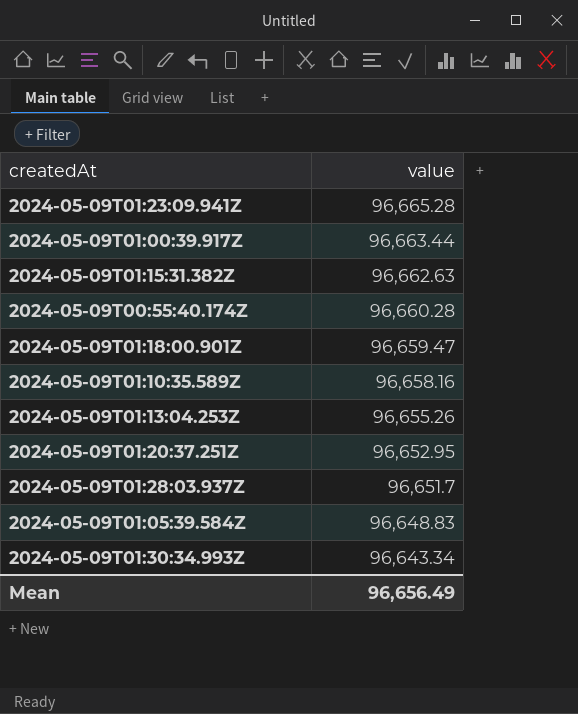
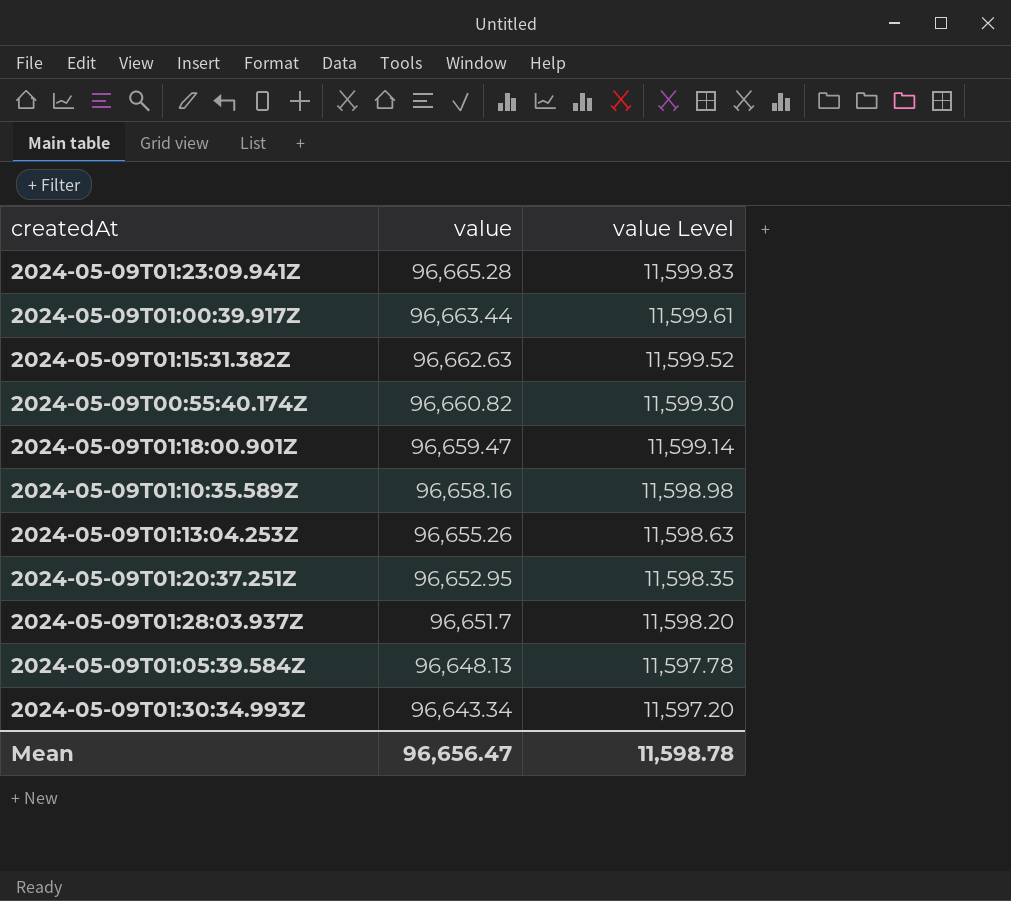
column value Level | formula: none -> [value] * 0.12
2024-05-09T00:55:40.174Z | value: 96,660.28 -> 96,660.82
2024-05-09T01:05:39.584Z | value: 96,648.83 -> 96,648.13
Mean | value: 96,656.49 -> 96,656.47

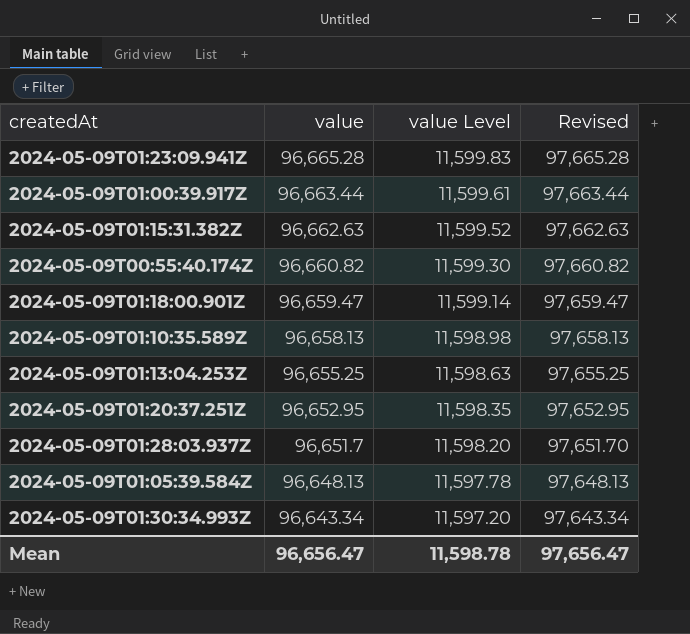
column Revised | formula: none -> [value] + 1000
2024-05-09T01:10:35.589Z | value: 96,658.16 -> 96,658.13
2024-05-09T01:13:04.253Z | value: 96,655.26 -> 96,655.25

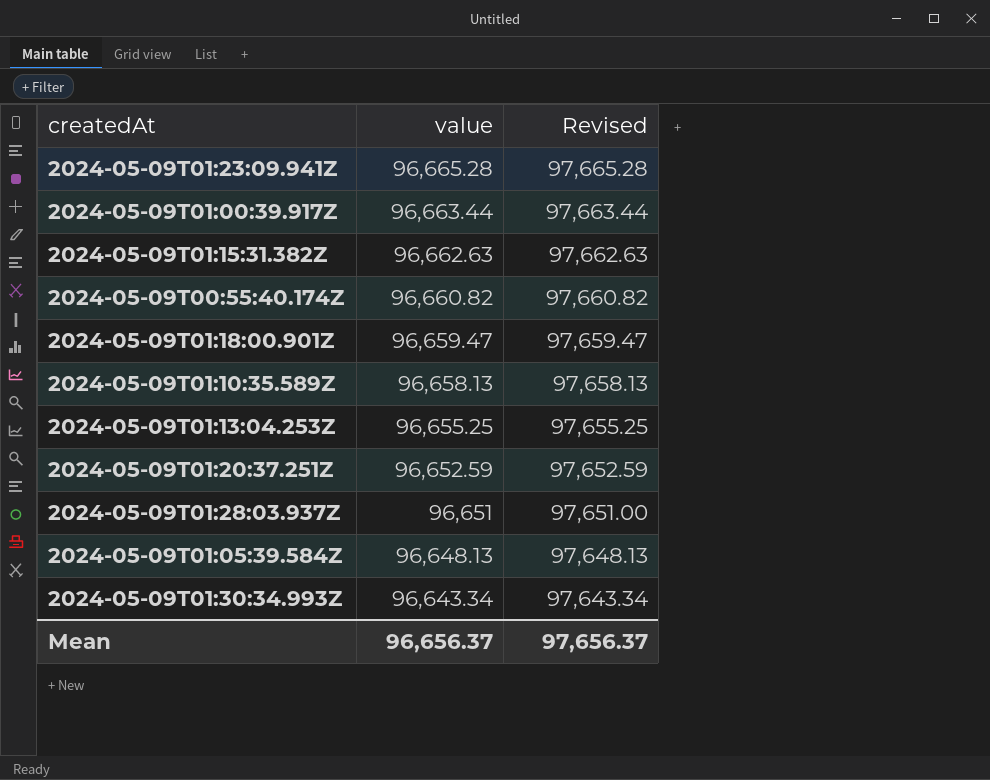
column value Level | formula: [value] * 0.12 -> none
2024-05-09T01:20:37.251Z | value: 96,652.95 -> 96,652.59
2024-05-09T01:20:37.251Z | Revised: 97,652.95 -> 97,652.59
2024-05-09T01:28:03.937Z | value: 96,651.7 -> 96,651
2024-05-09T01:28:03.937Z | Revised: 97,651.70 -> 97,651.00
Mean | value: 96,656.47 -> 96,656.37
Mean | Revised: 97,656.47 -> 97,656.37

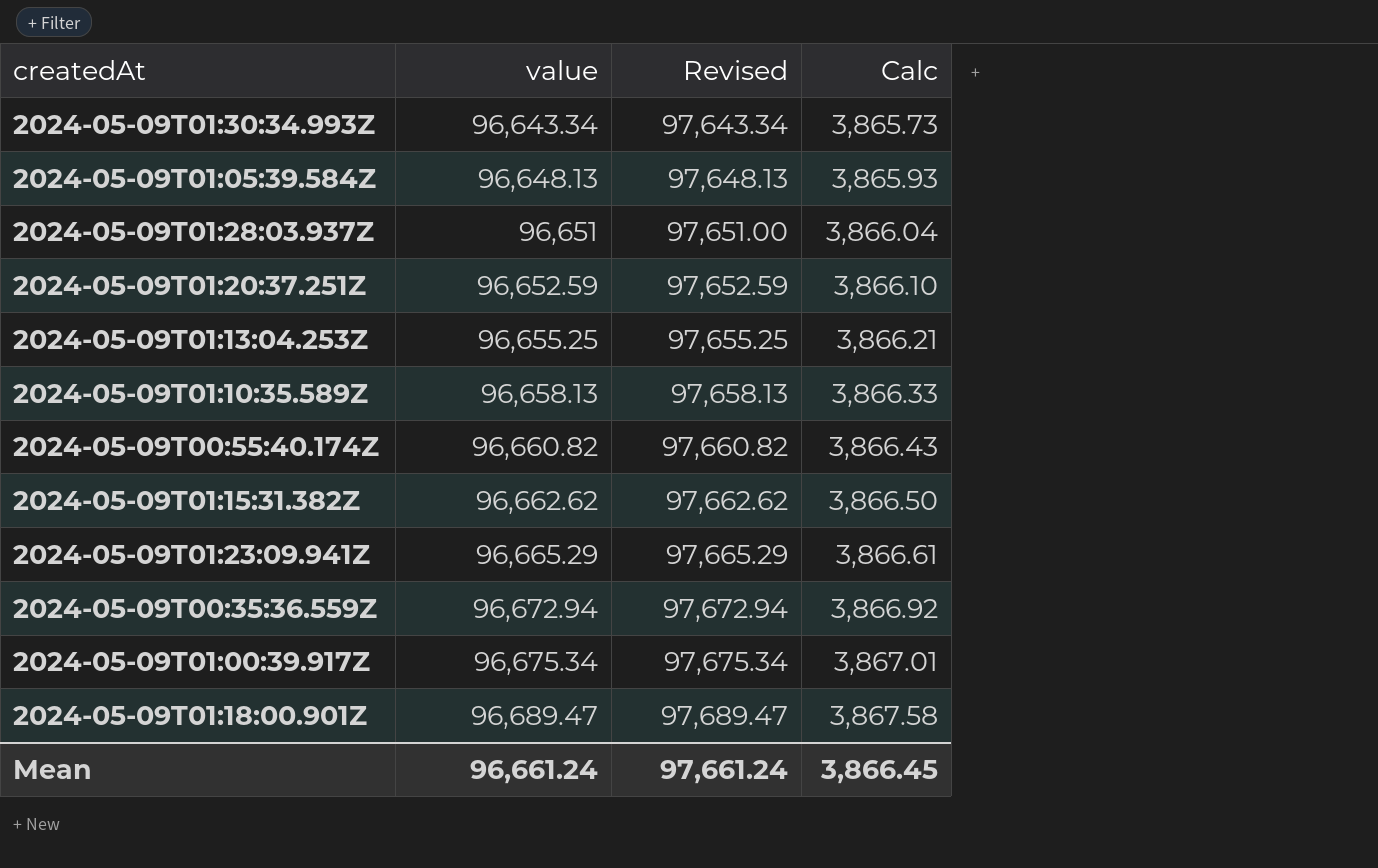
row order: value descending -> value ascending
column Calc | formula: none -> [value] * 0.04
2024-05-09T01:15:31.382Z | value: 96,662.63 -> 96,662.62
2024-05-09T01:15:31.382Z | Revised: 97,662.63 -> 97,662.62
2024-05-09T01:23:09.941Z | value: 96,665.28 -> 96,665.29
2024-05-09T01:23:09.941Z | Revised: 97,665.28 -> 97,665.29
row 2024-05-09T00:35:36.559Z: none -> 96,672.94 | 97,672.94 | 3,866.92
2024-05-09T01:00:39.917Z | value: 96,663.44 -> 96,675.34
2024-05-09T01:00:39.917Z | Revised: 97,663.44 -> 97,675.34
2024-05-09T01:18:00.901Z | value: 96,659.47 -> 96,689.47
2024-05-09T01:18:00.901Z | Revised: 97,659.47 -> 97,689.47
Mean | value: 96,656.37 -> 96,661.24
Mean | Revised: 97,656.37 -> 97,661.24

